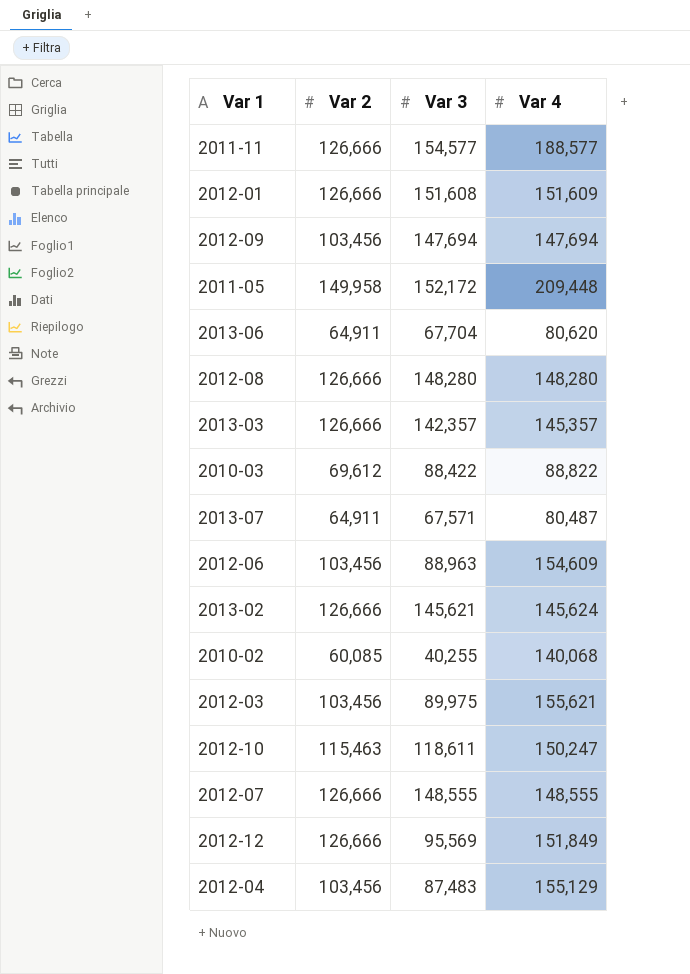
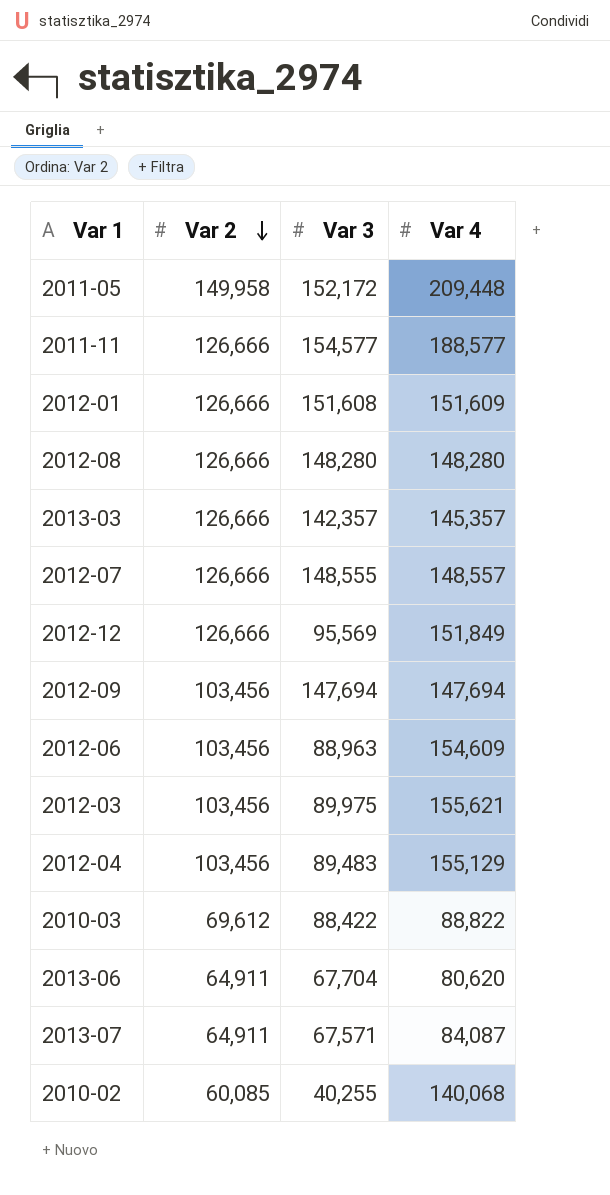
row order: none -> Var 2 descending
row 2013-02: 126,666 | 145,621 | 145,624 -> none
row 2012-10: 115,463 | 118,611 | 150,247 -> none
2012-07 | Var 4: 148,555 -> 148,557
2012-04 | Var 3: 87,483 -> 89,483
2013-07 | Var 4: 80,487 -> 84,087

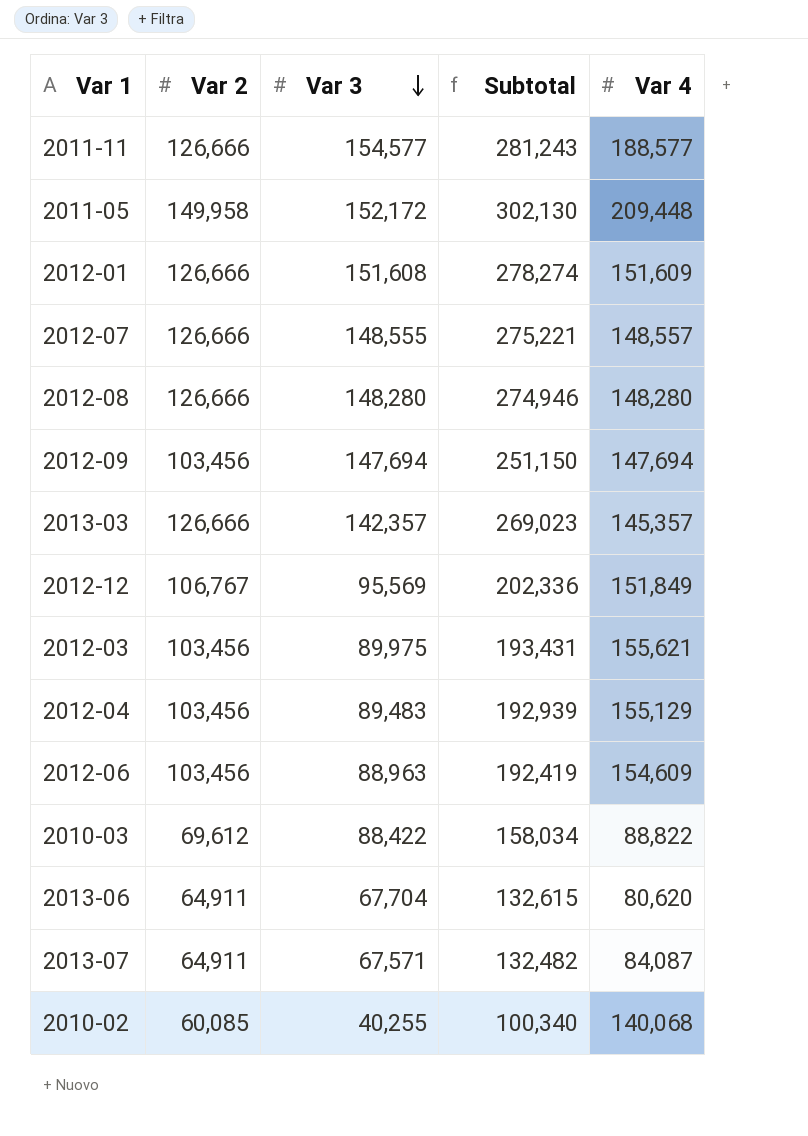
row order: Var 2 descending -> Var 3 descending
column Subtotal | formula: none -> [Var 2] + [Var 3]
2012-12 | Var 2: 126,666 -> 106,767

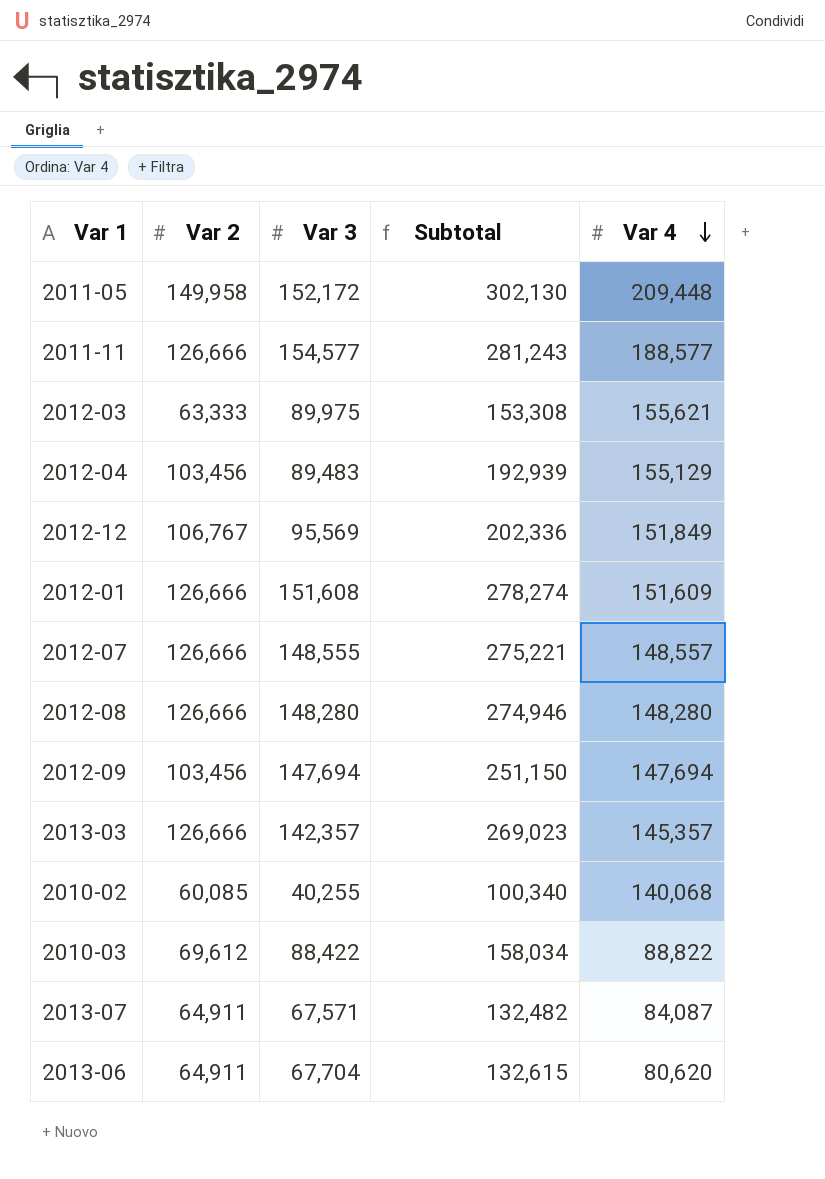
row order: Var 3 descending -> Var 4 descending
row 2012-06: 103,456 | 88,963 | 192,419 | 154,609 -> none
2012-03 | Var 2: 103,456 -> 63,333
2012-03 | Subtotal: 193,431 -> 153,308

